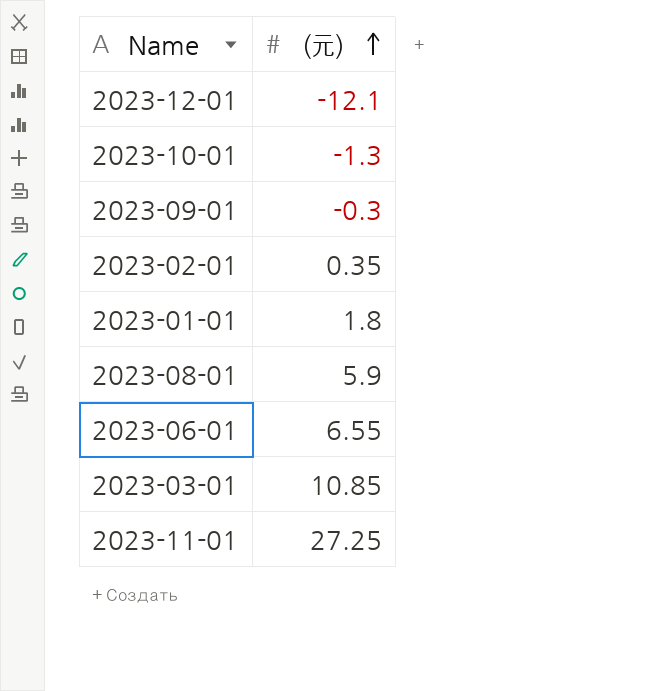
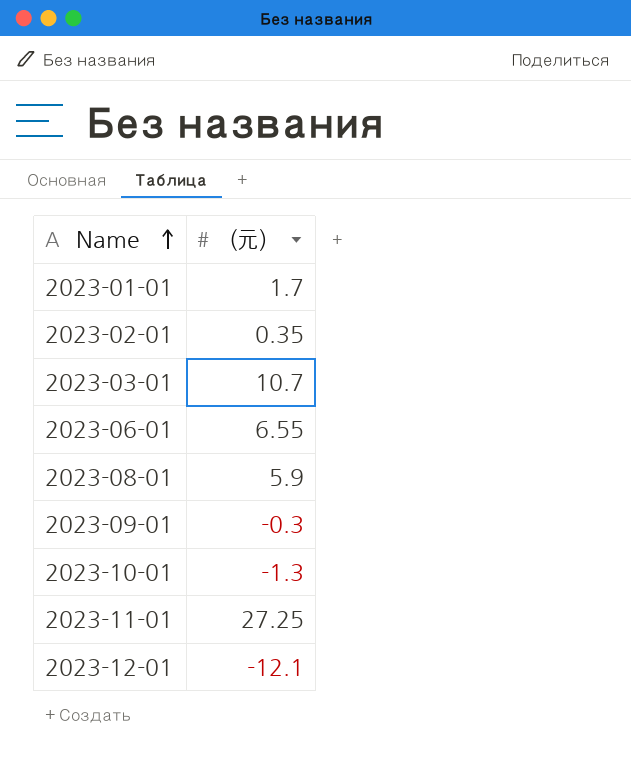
row order: (元) ascending -> Name ascending
2023-01-01 | (元): 1.8 -> 1.7
2023-03-01 | (元): 10.85 -> 10.7

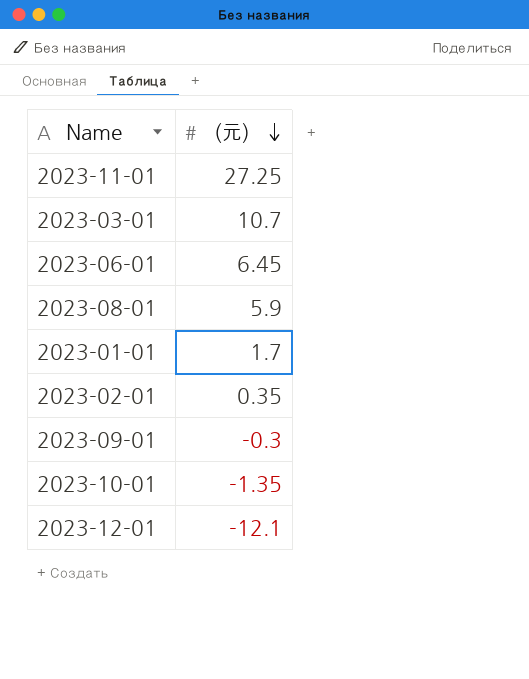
row order: Name ascending -> (元) descending
2023-06-01 | (元): 6.55 -> 6.45
2023-10-01 | (元): -1.3 -> -1.35

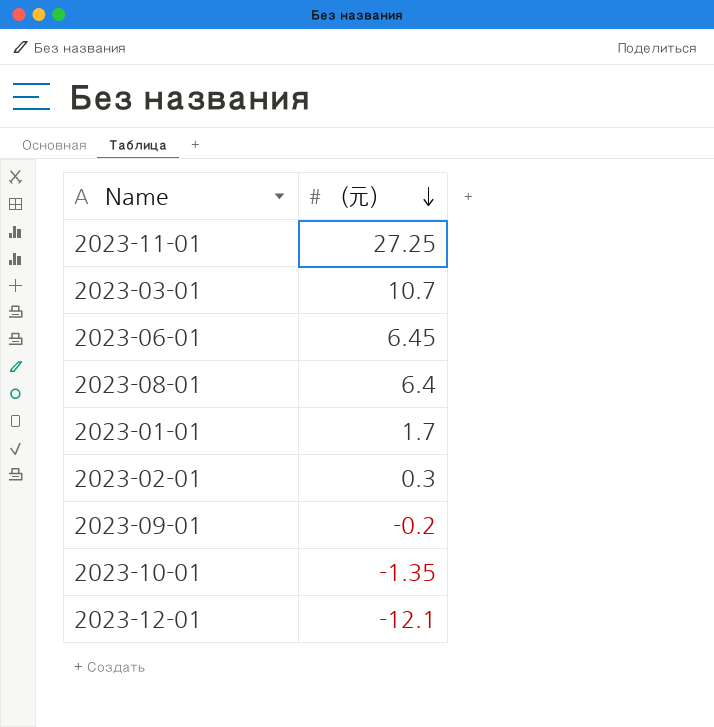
2023-08-01 | (元): 5.9 -> 6.4
2023-02-01 | (元): 0.35 -> 0.3
2023-09-01 | (元): -0.3 -> -0.2

